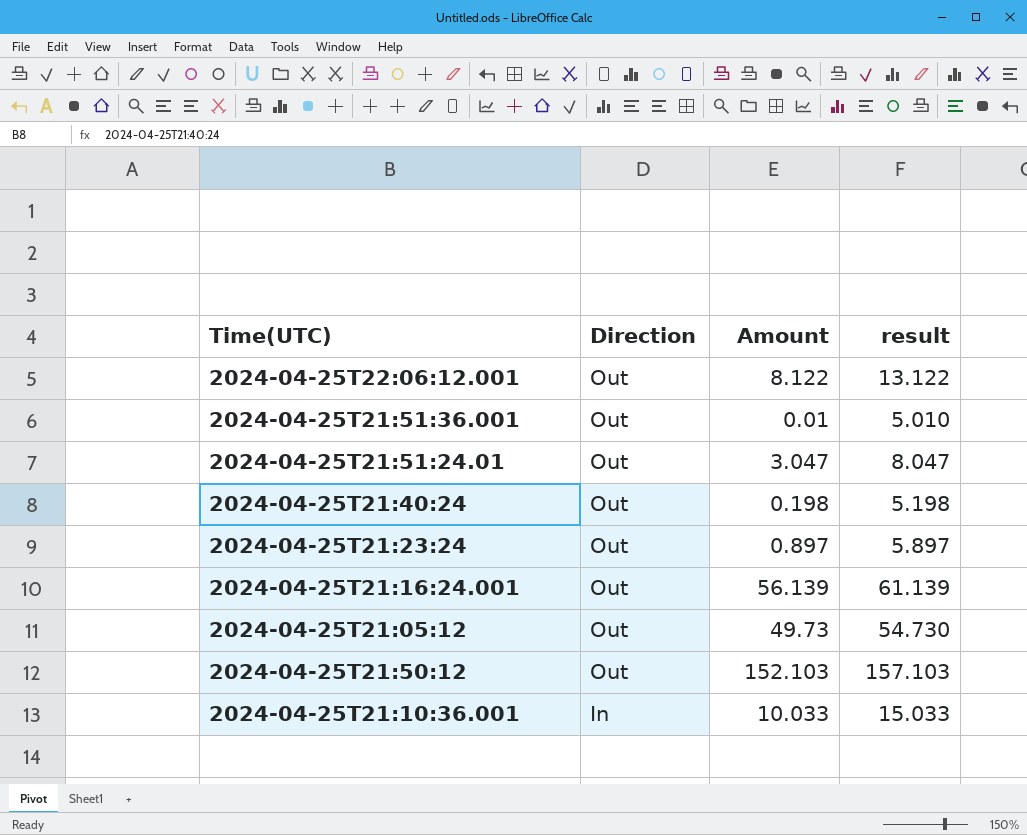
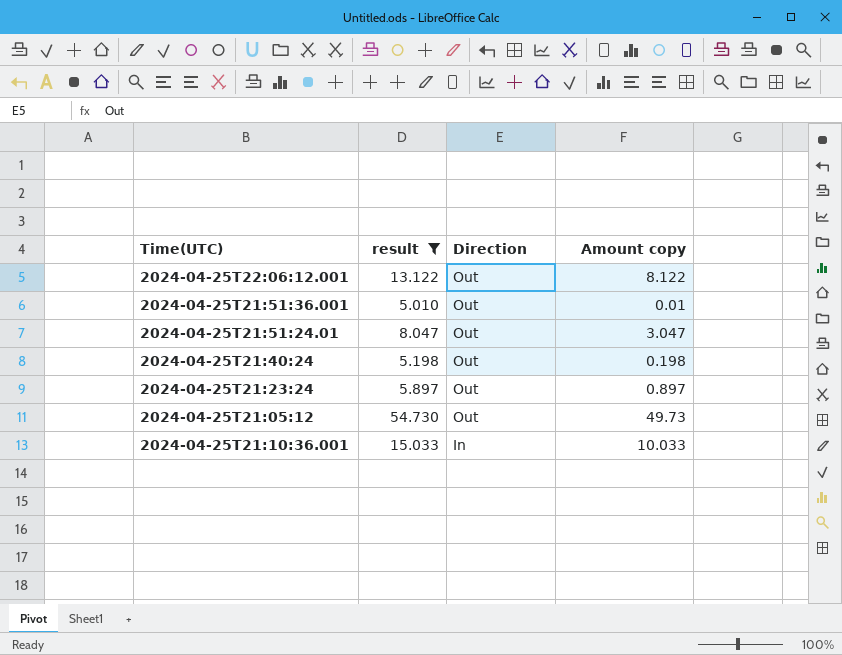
filter: none -> result <= 54.730
column result | position: 4 -> 2
column name: Amount -> Amount copy

